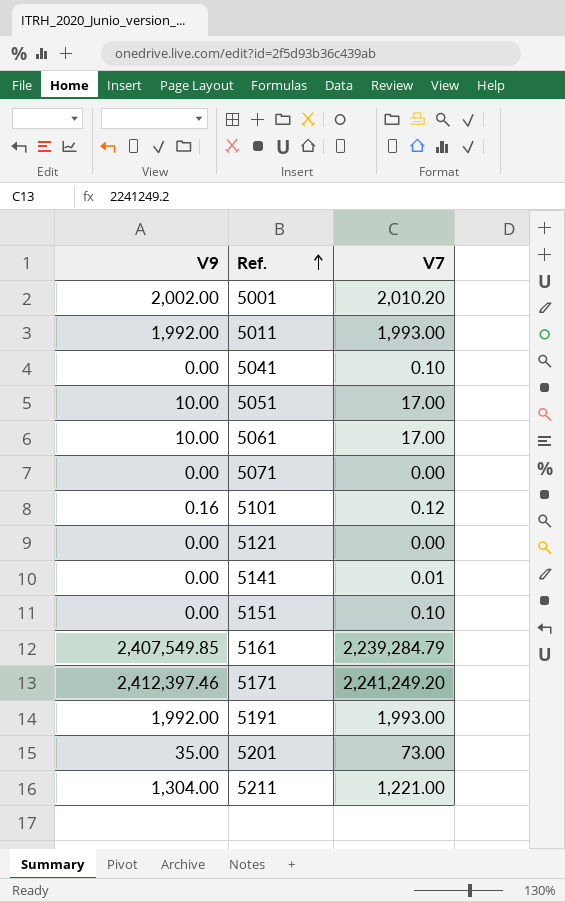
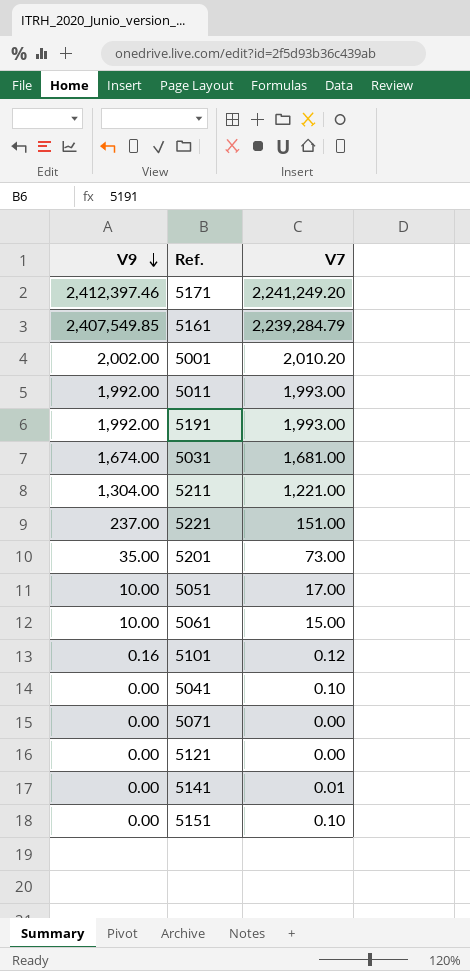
row order: Ref. ascending -> V9 descending
row 5031: none -> 1,674.00 | 1,681.00
row 5221: none -> 237.00 | 151.00
5061 | V7: 17.00 -> 15.00

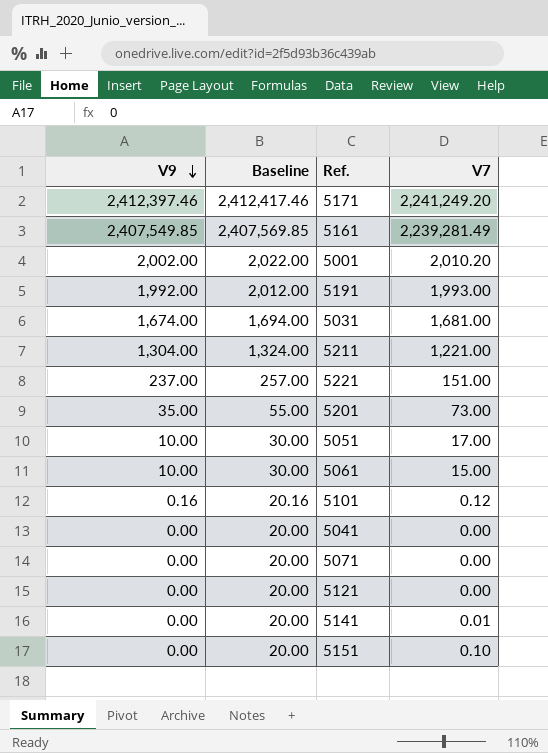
column Baseline | formula: none -> [V9] + 20
row 5011: 1,992.00 | 1,993.00 -> none
5161 | V7: 2,239,284.79 -> 2,239,281.49
5041 | V7: 0.10 -> 0.00

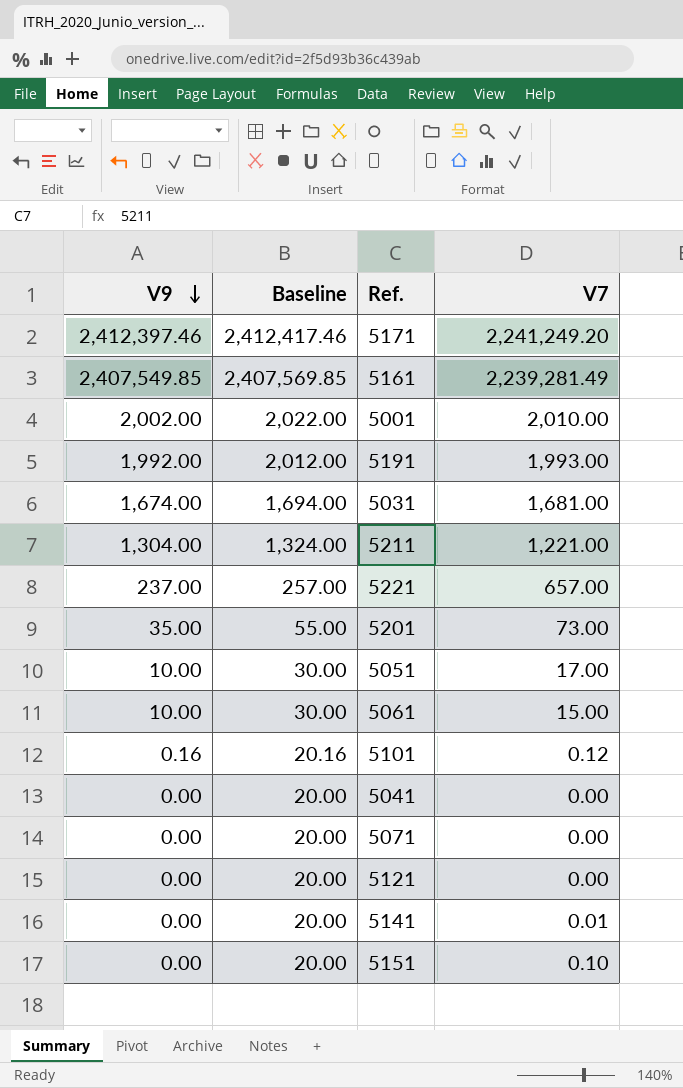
5001 | V7: 2,010.20 -> 2,010.00
5221 | V7: 151.00 -> 657.00

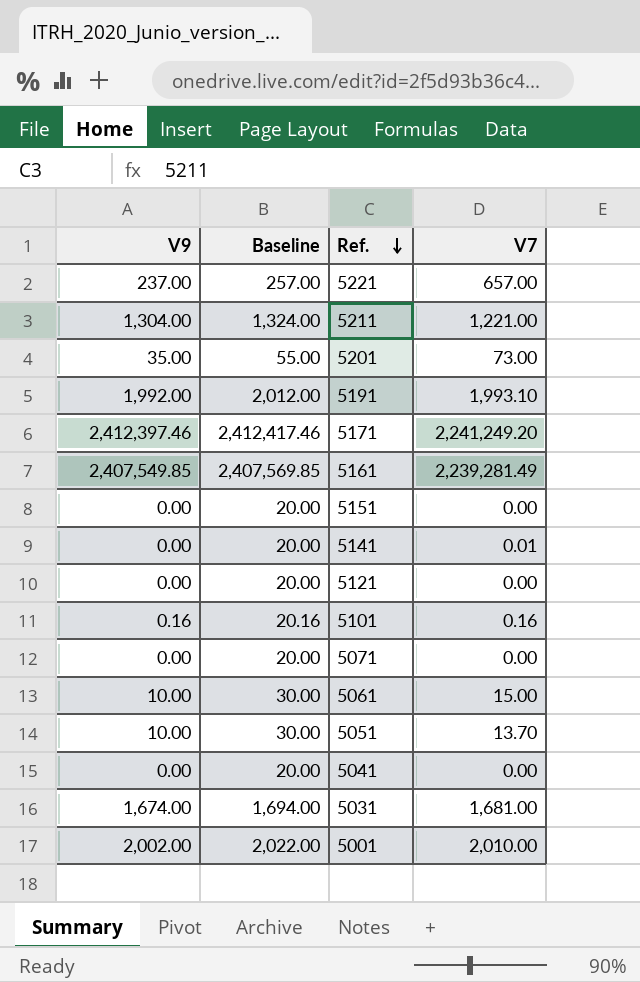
row order: V9 descending -> Ref. descending
5191 | V7: 1,993.00 -> 1,993.10
5151 | V7: 0.10 -> 0.00
5101 | V7: 0.12 -> 0.16
5051 | V7: 17.00 -> 13.70

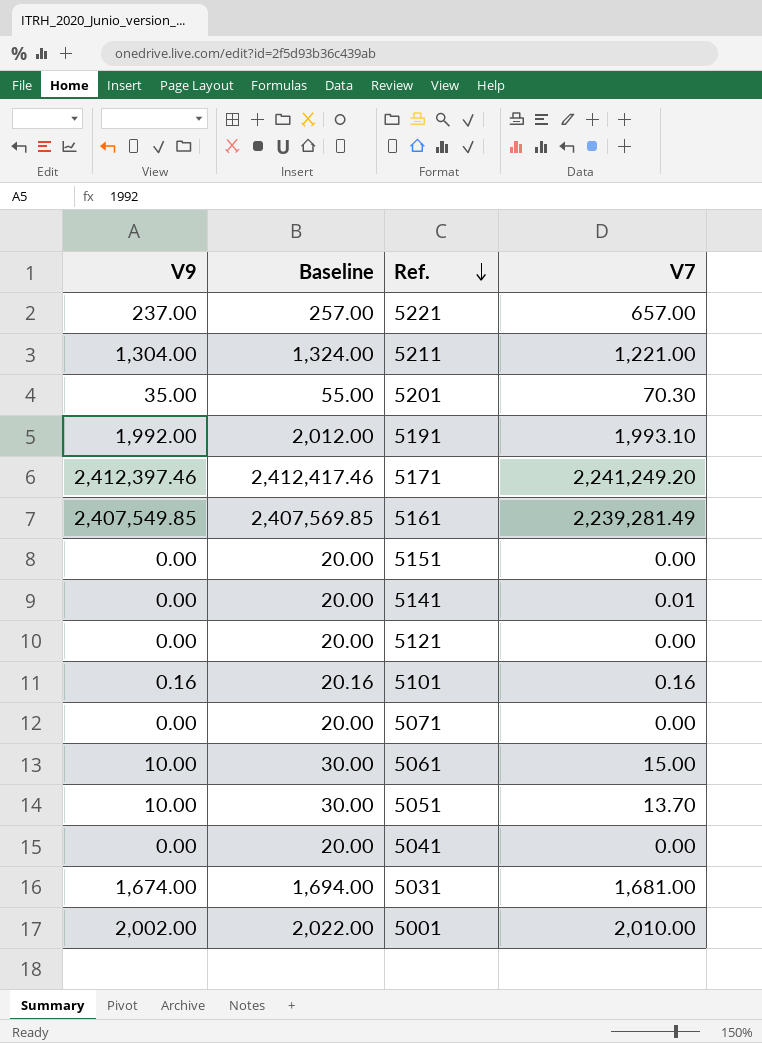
5201 | V7: 73.00 -> 70.30

